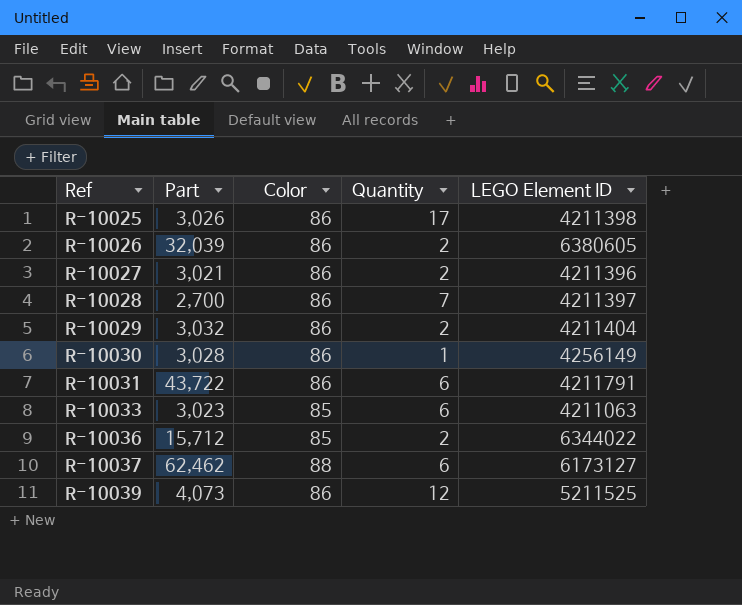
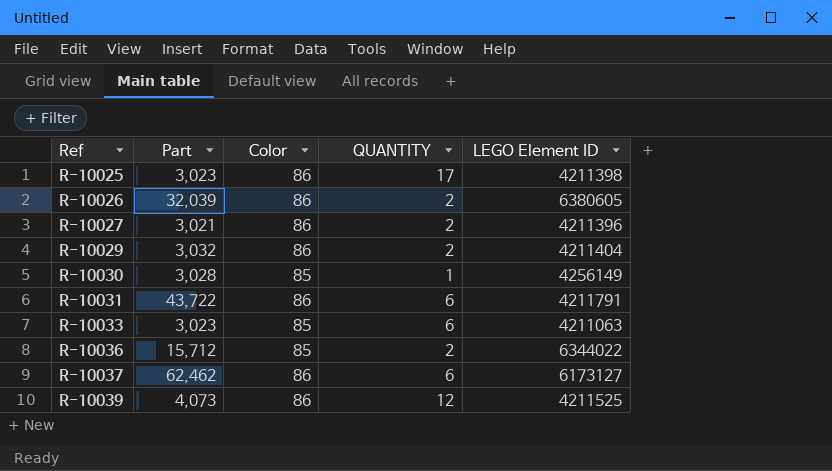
column name: Quantity -> QUANTITY
row R-10028: 2,700 | 86 | 7 | 4211397 -> none
R-10025 | Part: 3,026 -> 3,023
R-10030 | Color: 86 -> 85
R-10037 | Color: 88 -> 86
R-10039 | LEGO Element ID: 5211525 -> 4211525

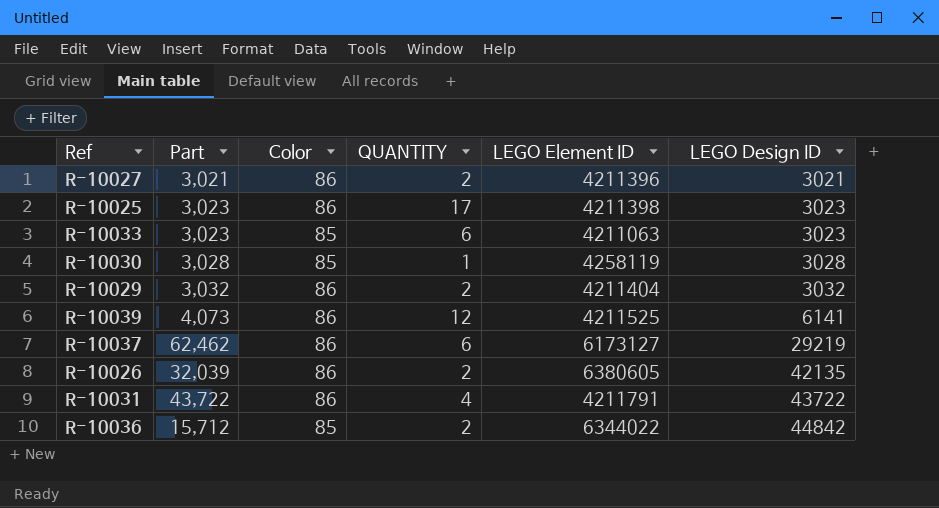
row order: Ref ascending -> LEGO Design ID ascending
column LEGO Design ID | position: none -> 6
R-10030 | LEGO Element ID: 4256149 -> 4258119
R-10031 | QUANTITY: 6 -> 4

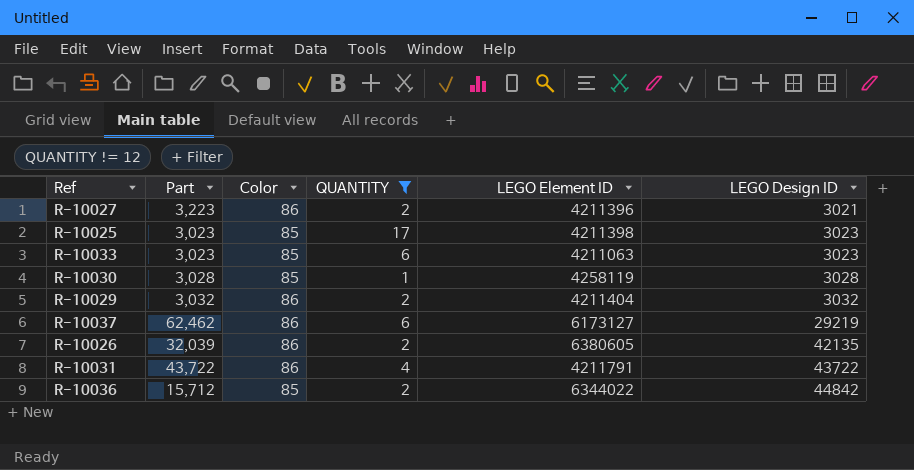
filter: none -> QUANTITY != 12
R-10027 | Part: 3,021 -> 3,223
R-10025 | Color: 86 -> 85

